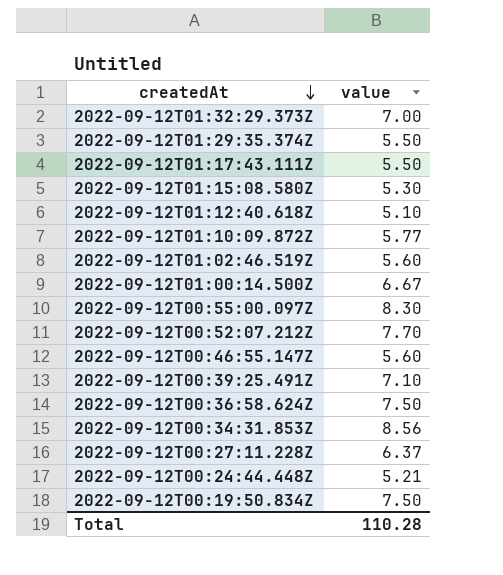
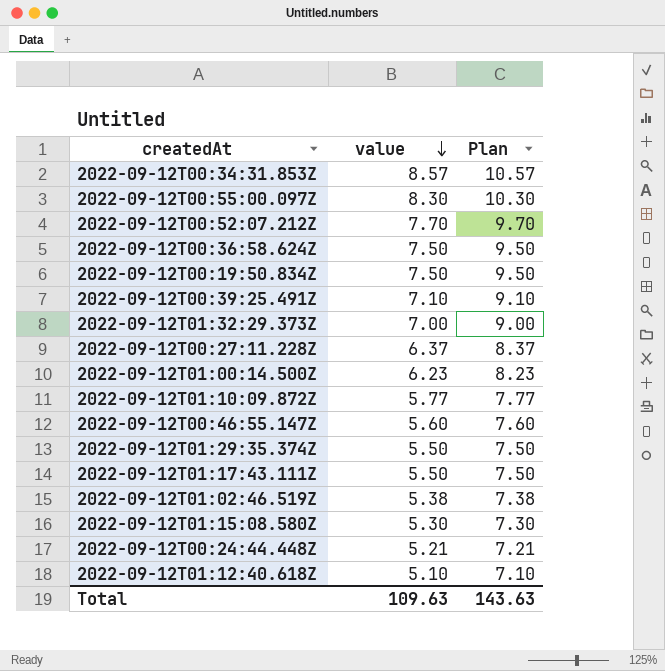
row order: createdAt descending -> value descending
column Plan | formula: none -> [value] + 2
2022-09-12T00:34:31.853Z | value: 8.56 -> 8.57
2022-09-12T01:00:14.500Z | value: 6.67 -> 6.23
2022-09-12T01:02:46.519Z | value: 5.60 -> 5.38
Total | value: 110.28 -> 109.63

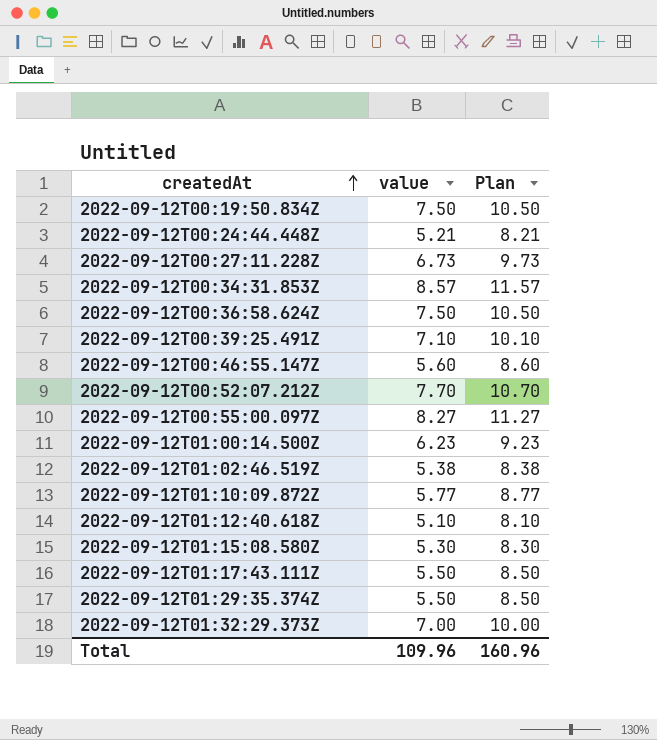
row order: value descending -> createdAt ascending
column Plan | formula: [value] + 2 -> [value] + 3
2022-09-12T00:27:11.228Z | value: 6.37 -> 6.73
2022-09-12T00:55:00.097Z | value: 8.30 -> 8.27
Total | value: 109.63 -> 109.96
Total | Plan: 143.63 -> 160.96

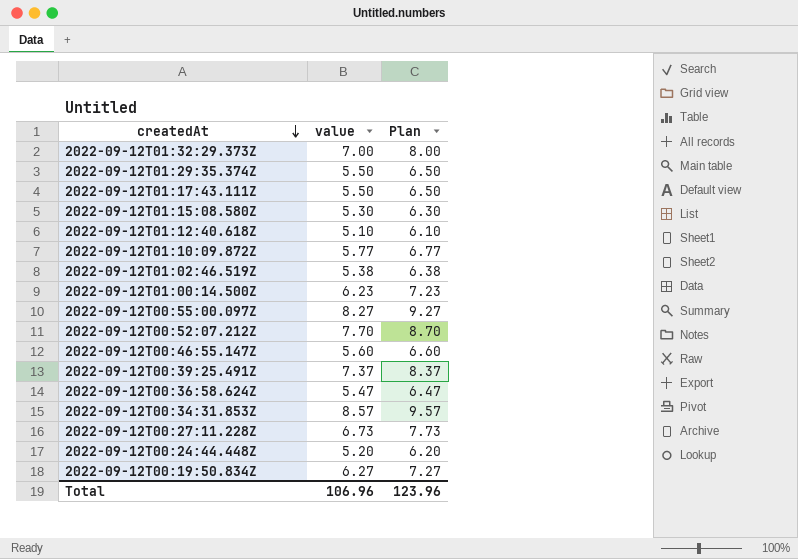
row order: createdAt ascending -> createdAt descending
column Plan | formula: [value] + 3 -> [value] + 1
2022-09-12T00:39:25.491Z | value: 7.10 -> 7.37
2022-09-12T00:36:58.624Z | value: 7.50 -> 5.47
2022-09-12T00:24:44.448Z | value: 5.21 -> 5.20
2022-09-12T00:19:50.834Z | value: 7.50 -> 6.27
Total | value: 109.96 -> 106.96
Total | Plan: 160.96 -> 123.96

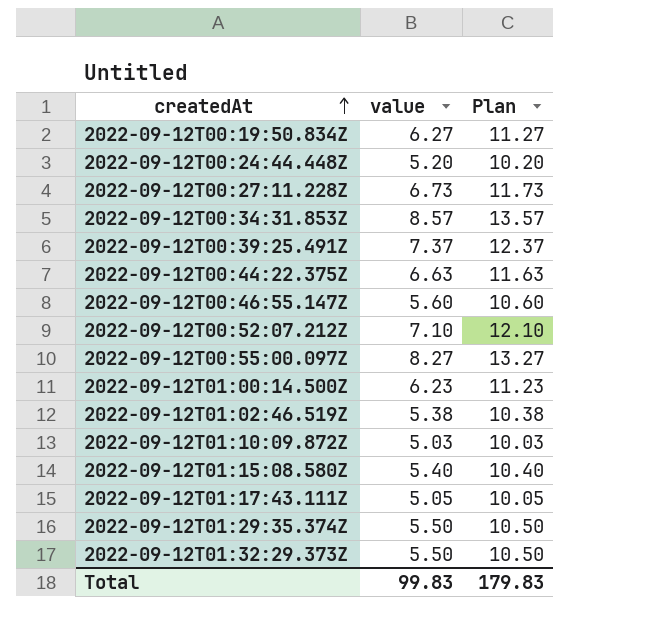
row order: createdAt descending -> createdAt ascending
column Plan | formula: [value] + 1 -> [value] + 5
row 2022-09-12T01:12:40.618Z: 5.10 | 6.10 -> none
row 2022-09-12T00:36:58.624Z: 5.47 | 6.47 -> none
row 2022-09-12T00:44:22.375Z: none -> 6.63 | 11.63
2022-09-12T00:52:07.212Z | value: 7.70 -> 7.10
2022-09-12T01:10:09.872Z | value: 5.77 -> 5.03
2022-09-12T01:15:08.580Z | value: 5.30 -> 5.40
2022-09-12T01:17:43.111Z | value: 5.50 -> 5.05
2022-09-12T01:32:29.373Z | value: 7.00 -> 5.50
Total | value: 106.96 -> 99.83
Total | Plan: 123.96 -> 179.83

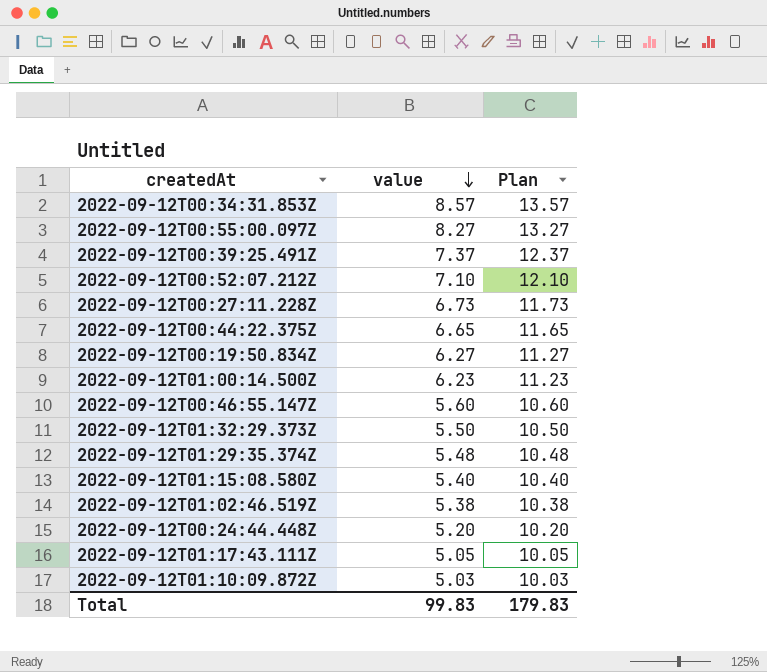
row order: createdAt ascending -> value descending
2022-09-12T00:44:22.375Z | value: 6.63 -> 6.65
2022-09-12T00:44:22.375Z | Plan: 11.63 -> 11.65
2022-09-12T01:29:35.374Z | value: 5.50 -> 5.48
2022-09-12T01:29:35.374Z | Plan: 10.50 -> 10.48

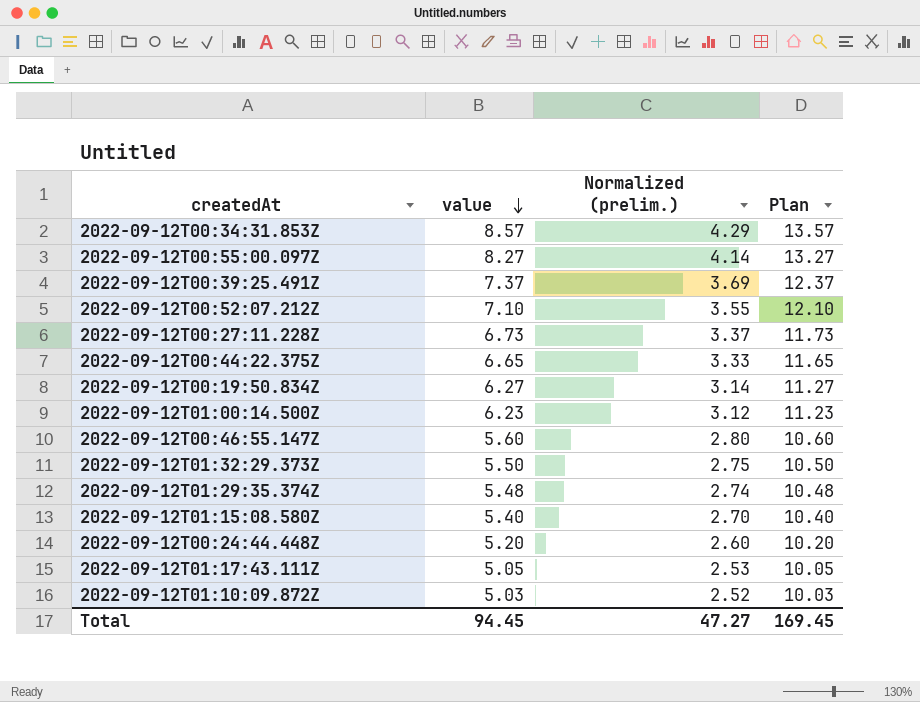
column Normalized (prelim.) | formula: none -> [value] * 0.5
row 2022-09-12T01:02:46.519Z: 5.38 | 10.38 -> none
Total | value: 99.83 -> 94.45
Total | Plan: 179.83 -> 169.45

